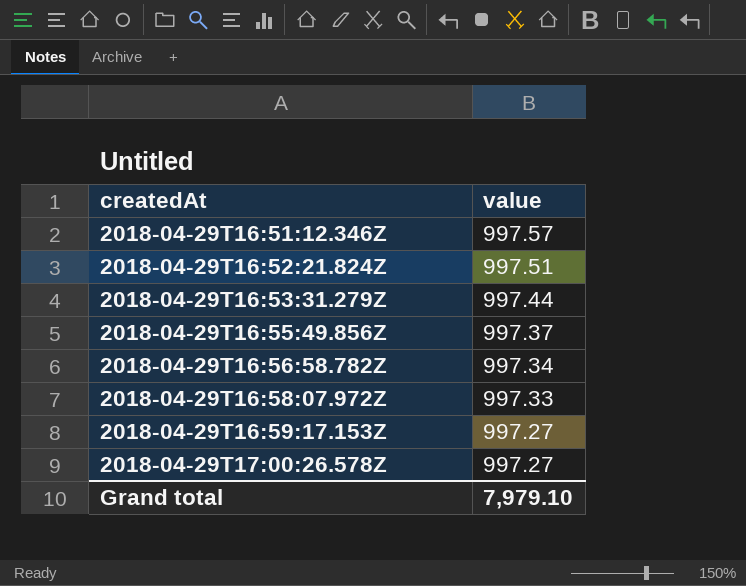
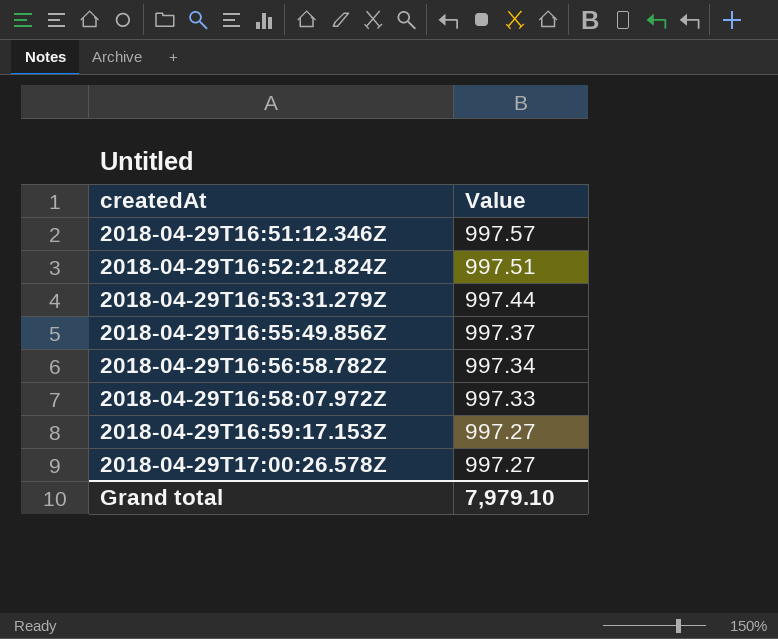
column name: value -> Value

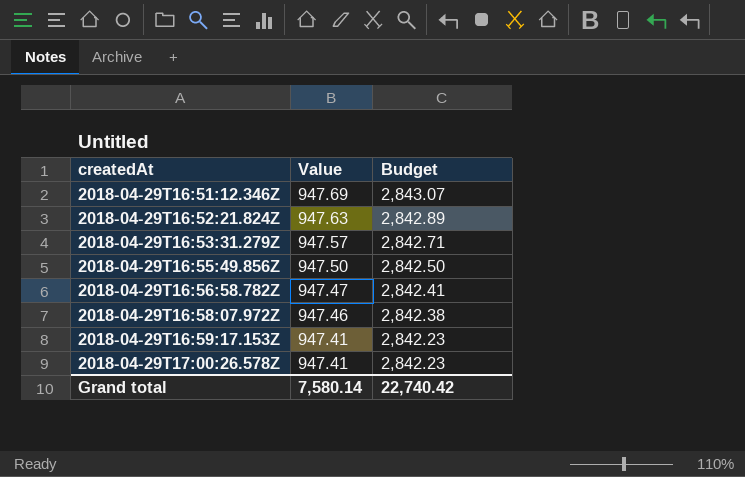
column Budget | formula: none -> [Value] * 3
2018-04-29T16:51:12.346Z | Value: 997.57 -> 947.69
2018-04-29T16:52:21.824Z | Value: 997.51 -> 947.63
2018-04-29T16:53:31.279Z | Value: 997.44 -> 947.57
2018-04-29T16:55:49.856Z | Value: 997.37 -> 947.50
2018-04-29T16:56:58.782Z | Value: 997.34 -> 947.47
2018-04-29T16:58:07.972Z | Value: 997.33 -> 947.46
2018-04-29T16:59:17.153Z | Value: 997.27 -> 947.41
2018-04-29T17:00:26.578Z | Value: 997.27 -> 947.41
Grand total | Value: 7,979.10 -> 7,580.14

